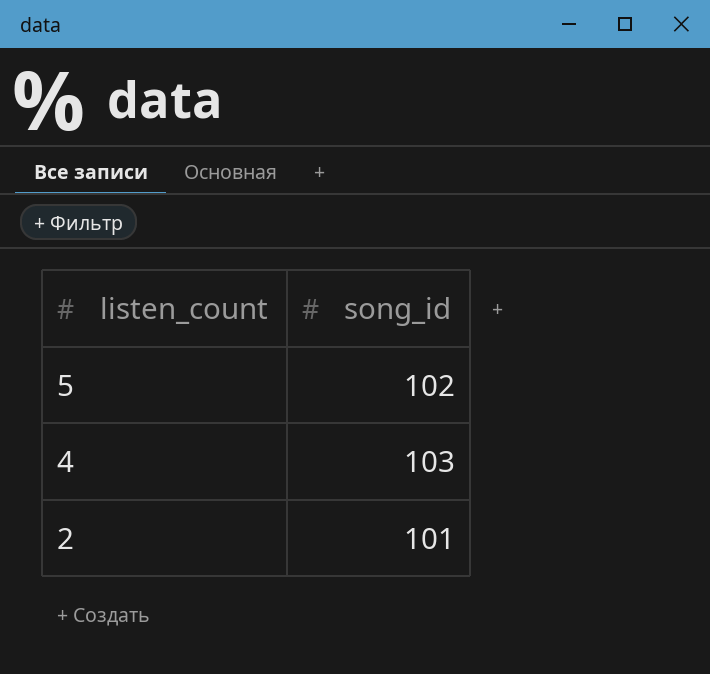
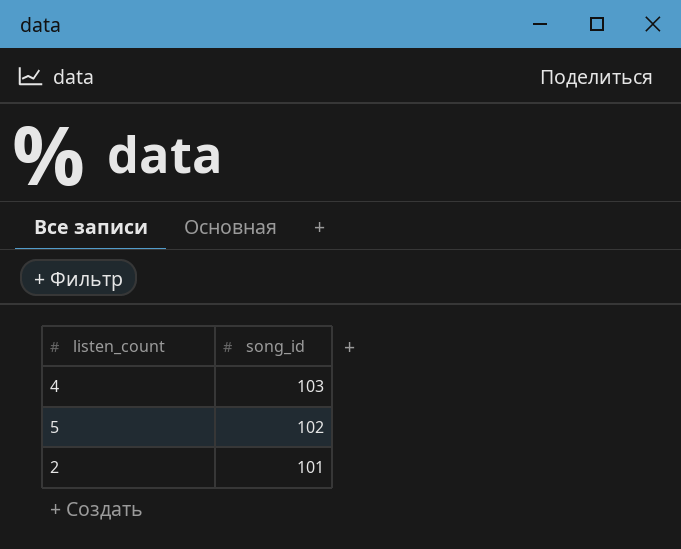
row order: listen_count descending -> song_id descending

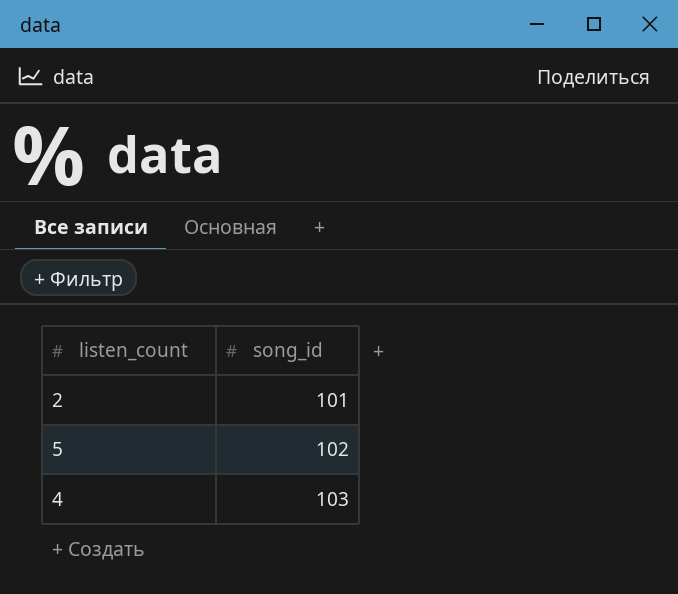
row order: song_id descending -> song_id ascending

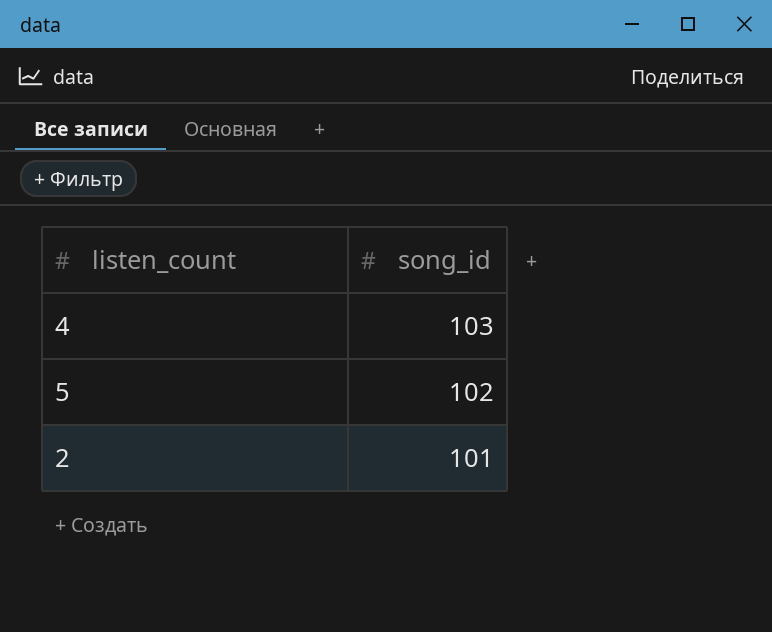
row order: song_id ascending -> song_id descending

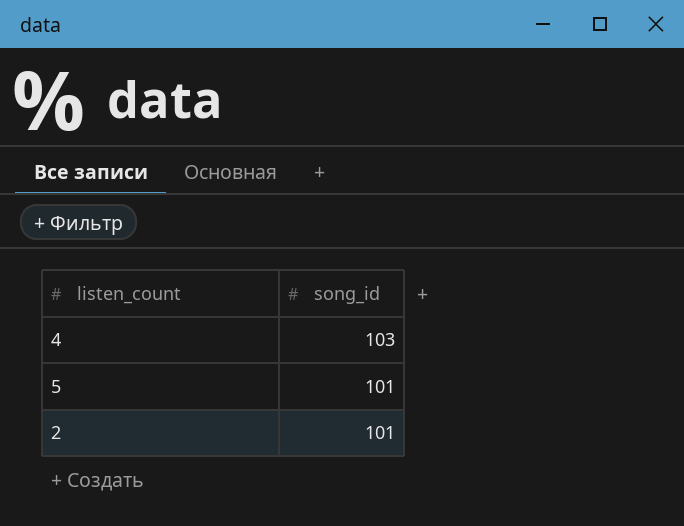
5 | song_id: 102 -> 101

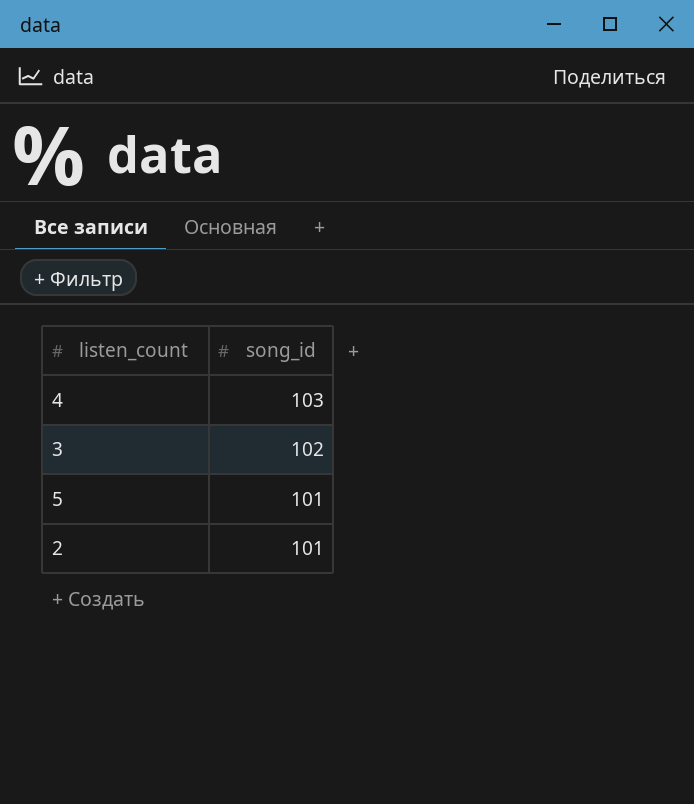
row 3: none -> 102

